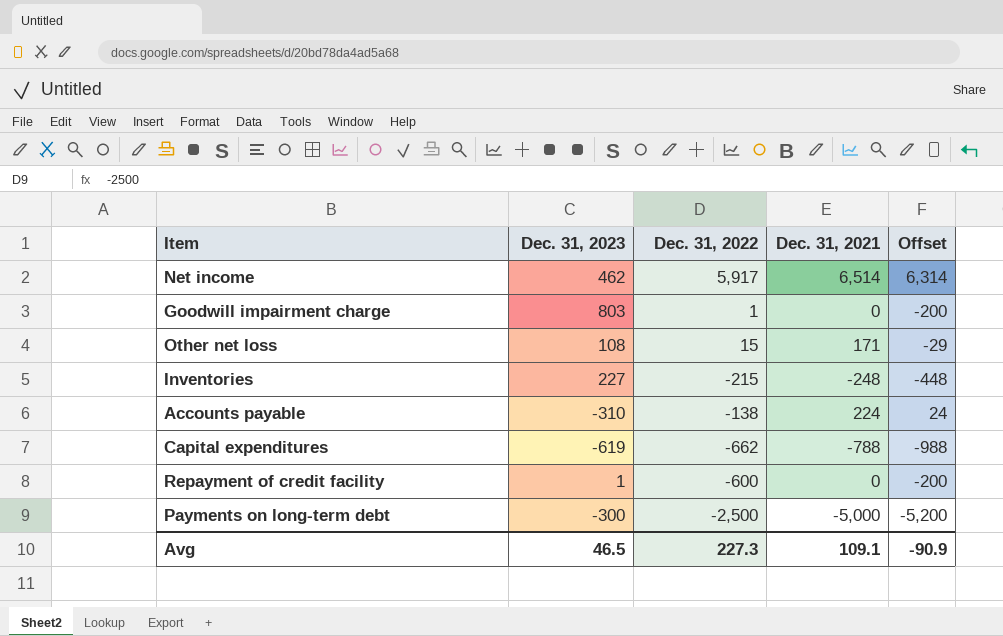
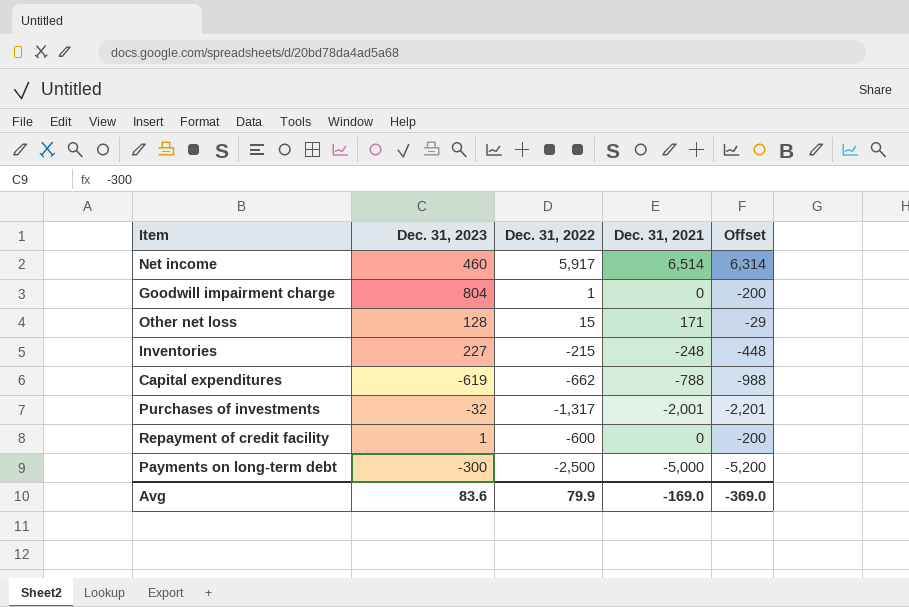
row Accounts payable: -310 | -138 | 224 | 24 -> none
Net income | Dec. 31, 2023: 462 -> 460
Goodwill impairment charge | Dec. 31, 2023: 803 -> 804
Other net loss | Dec. 31, 2023: 108 -> 128
row Purchases of investments: none -> -32 | -1,317 | -2,001 | -2,201
Avg | Dec. 31, 2023: 46.5 -> 83.6
Avg | Dec. 31, 2022: 227.3 -> 79.9
Avg | Dec. 31, 2021: 109.1 -> -169.0
Avg | Offset: -90.9 -> -369.0

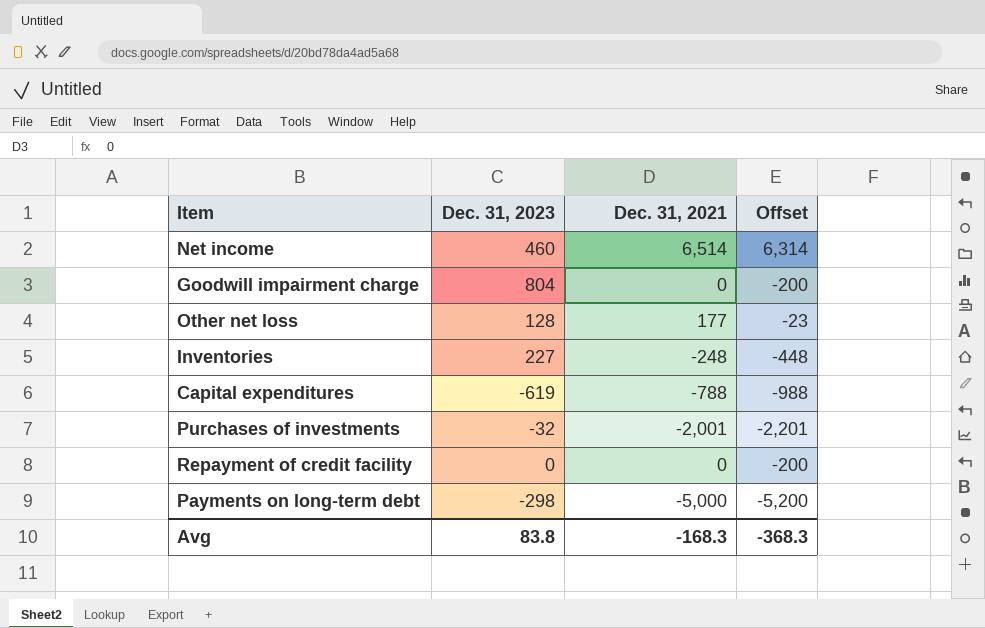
column Dec. 31, 2022 | position: 3 -> none
Other net loss | Dec. 31, 2021: 171 -> 177
Other net loss | Offset: -29 -> -23
Repayment of credit facility | Dec. 31, 2023: 1 -> 0
Payments on long-term debt | Dec. 31, 2023: -300 -> -298
Avg | Dec. 31, 2023: 83.6 -> 83.8
Avg | Dec. 31, 2021: -169.0 -> -168.3
Avg | Offset: -369.0 -> -368.3

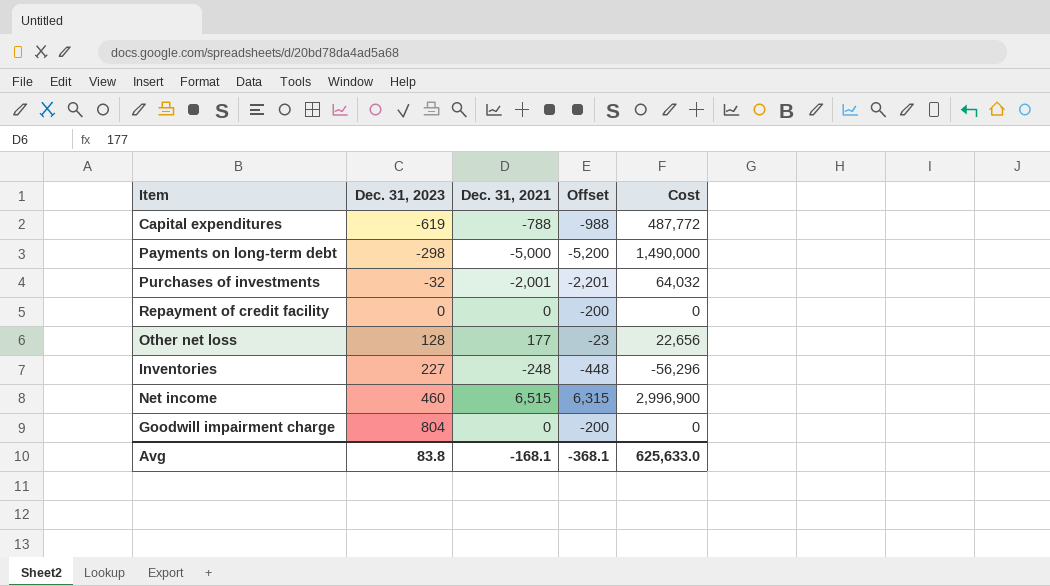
row order: none -> Dec. 31, 2023 ascending
column Cost | formula: none -> [Dec. 31, 2023] * [Dec. 31, 2021]
Net income | Dec. 31, 2021: 6,514 -> 6,515
Net income | Offset: 6,314 -> 6,315
Avg | Dec. 31, 2021: -168.3 -> -168.1
Avg | Offset: -368.3 -> -368.1

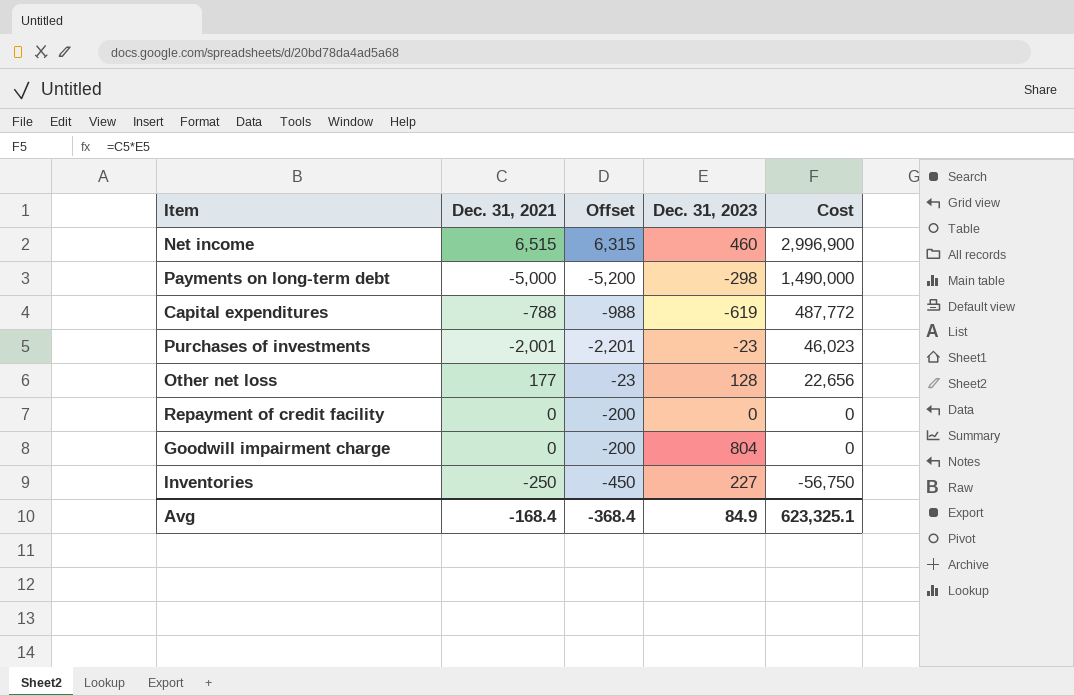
row order: Dec. 31, 2023 ascending -> Cost descending
column Dec. 31, 2023 | position: 2 -> 4
Purchases of investments | Dec. 31, 2023: -32 -> -23
Purchases of investments | Cost: 64,032 -> 46,023
Inventories | Dec. 31, 2021: -248 -> -250
Inventories | Offset: -448 -> -450
Inventories | Cost: -56,296 -> -56,750
Avg | Dec. 31, 2021: -168.1 -> -168.4
Avg | Offset: -368.1 -> -368.4
Avg | Dec. 31, 2023: 83.8 -> 84.9
Avg | Cost: 625,633.0 -> 623,325.1

